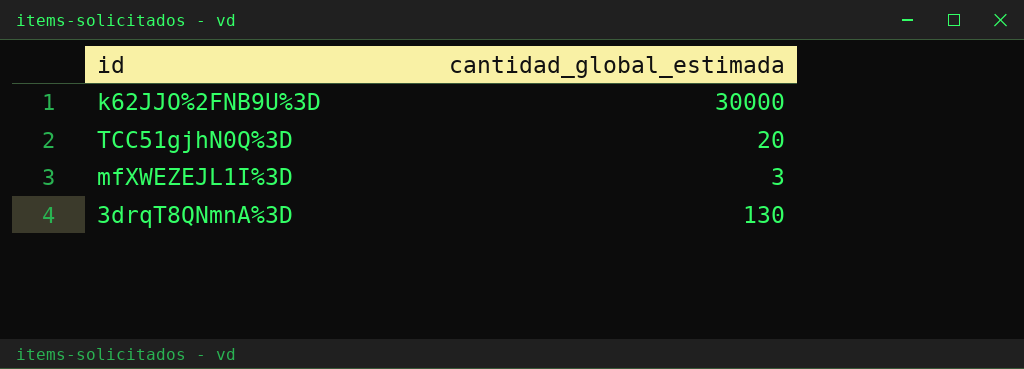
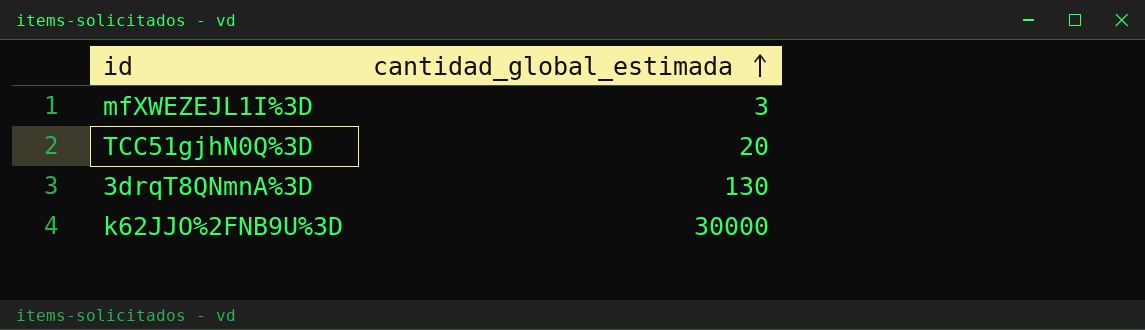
row order: none -> cantidad_global_estimada ascending

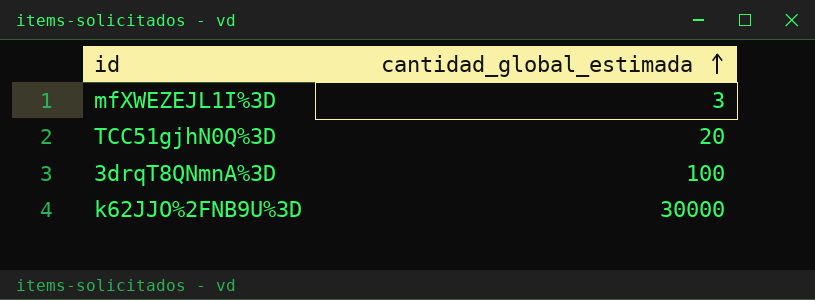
3drqT8QNmnA%3D | cantidad_global_estimada: 130 -> 100

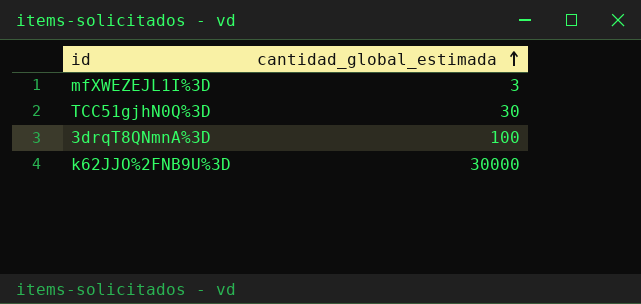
TCC51gjhN0Q%3D | cantidad_global_estimada: 20 -> 30

